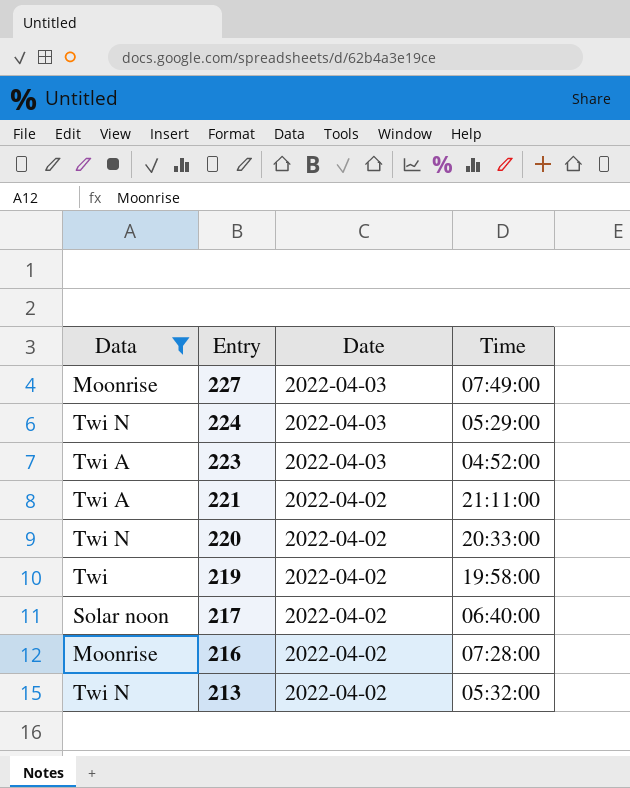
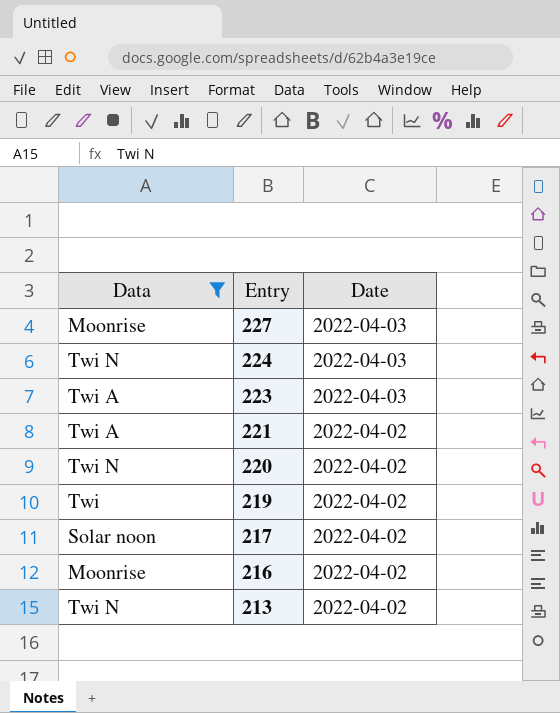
column Time | position: 4 -> none

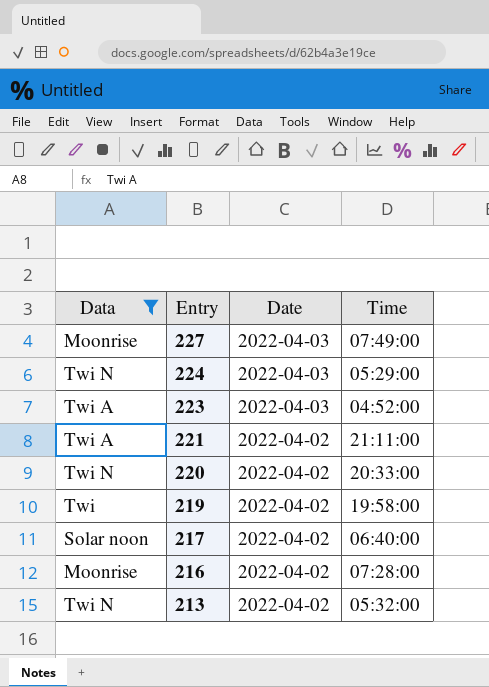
column Time | position: none -> 4

